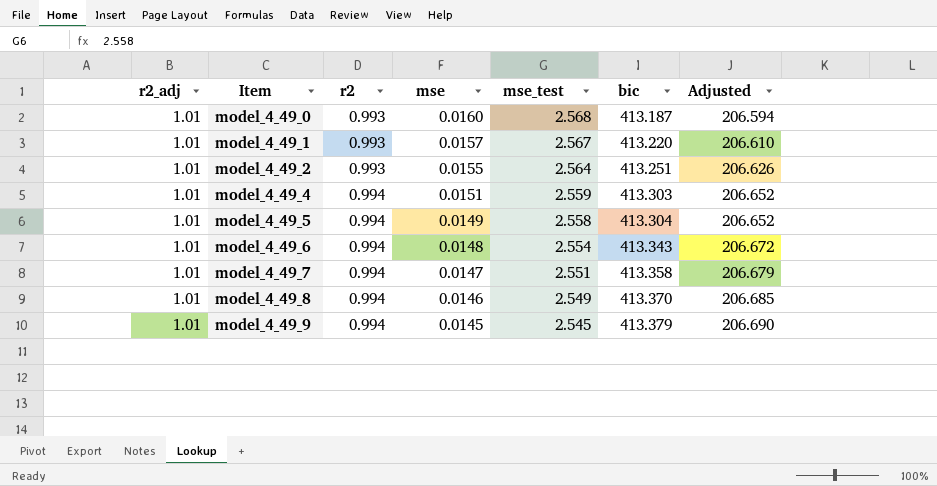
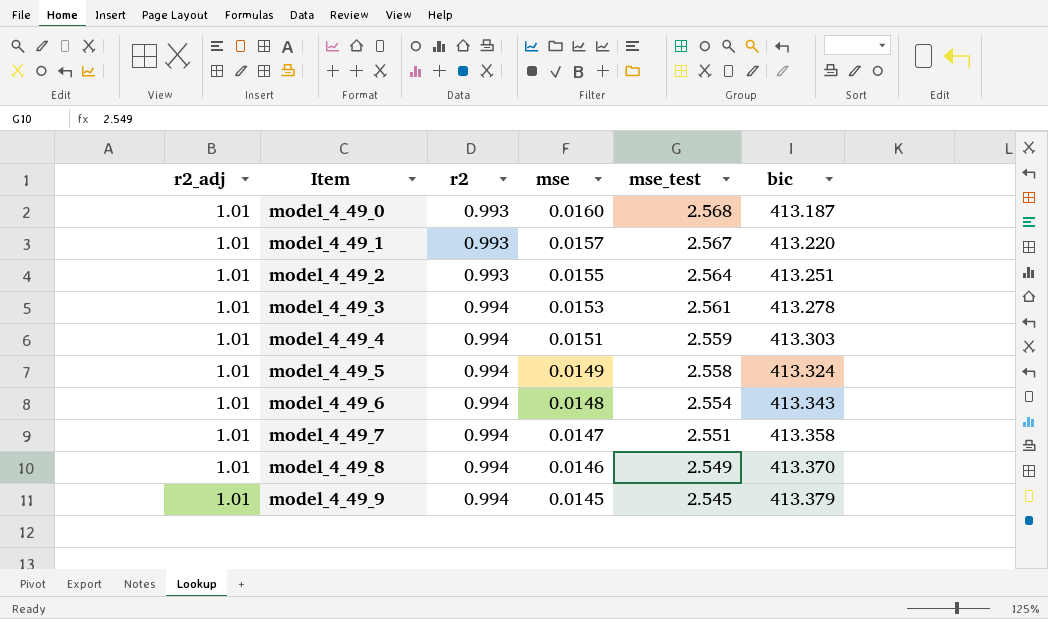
column Adjusted | formula: [bic] * 0.5 -> none
row model_4_49_3: none -> 1.01 | 0.994 | 0.0153 | 2.561 | 413.278
model_4_49_5 | bic: 413.304 -> 413.324

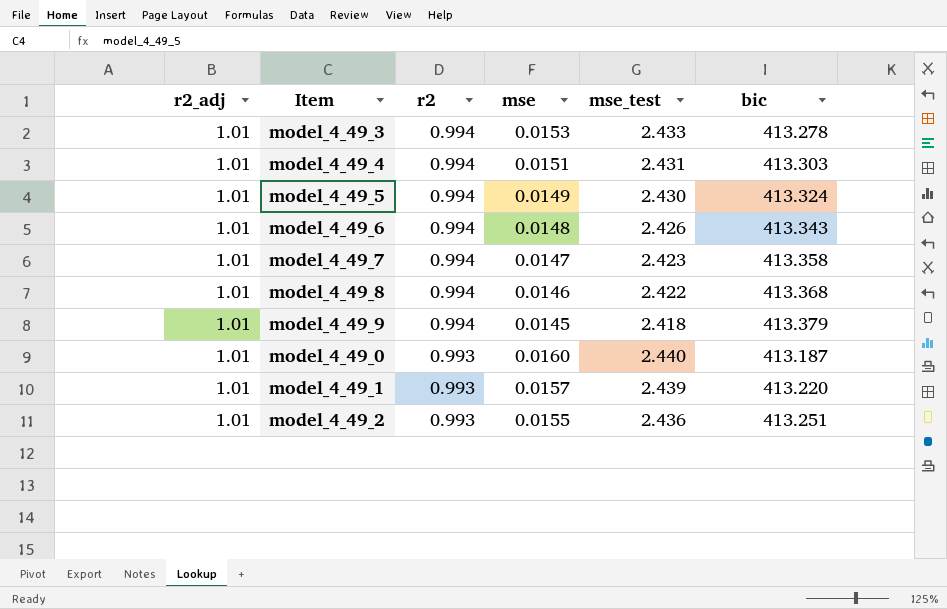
row order: Item ascending -> r2 descending
model_4_49_3 | mse_test: 2.561 -> 2.433
model_4_49_4 | mse_test: 2.559 -> 2.431
model_4_49_5 | mse_test: 2.558 -> 2.430
model_4_49_6 | mse_test: 2.554 -> 2.426
model_4_49_7 | mse_test: 2.551 -> 2.423
model_4_49_8 | mse_test: 2.549 -> 2.422
model_4_49_8 | bic: 413.370 -> 413.368
model_4_49_9 | mse_test: 2.545 -> 2.418
model_4_49_0 | mse_test: 2.568 -> 2.440
model_4_49_1 | mse_test: 2.567 -> 2.439
model_4_49_2 | mse_test: 2.564 -> 2.436

